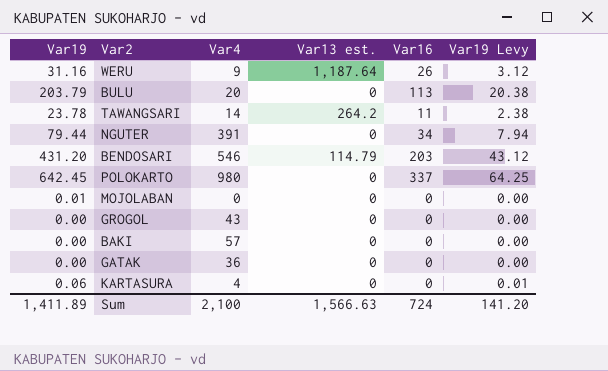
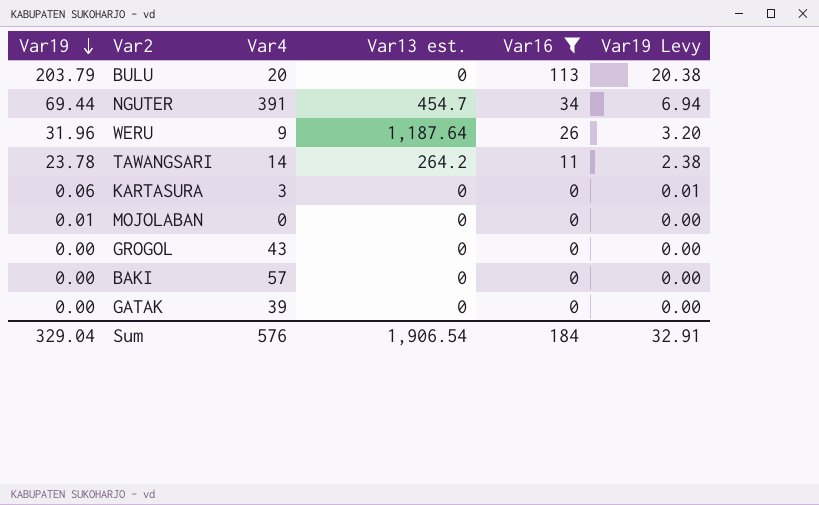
filter: none -> Var16 <= 113
row order: none -> Var19 descending
NGUTER | Var19: 79.44 -> 69.44
NGUTER | Var13 est.: 0 -> 454.7
NGUTER | Var19 Levy: 7.94 -> 6.94
WERU | Var19: 31.16 -> 31.96
WERU | Var19 Levy: 3.12 -> 3.20
KARTASURA | Var4: 4 -> 3
GATAK | Var4: 36 -> 39
Sum | Var19: 1,411.89 -> 329.04
Sum | Var4: 2,100 -> 576
Sum | Var13 est.: 1,566.63 -> 1,906.54
Sum | Var16: 724 -> 184
Sum | Var19 Levy: 141.20 -> 32.91

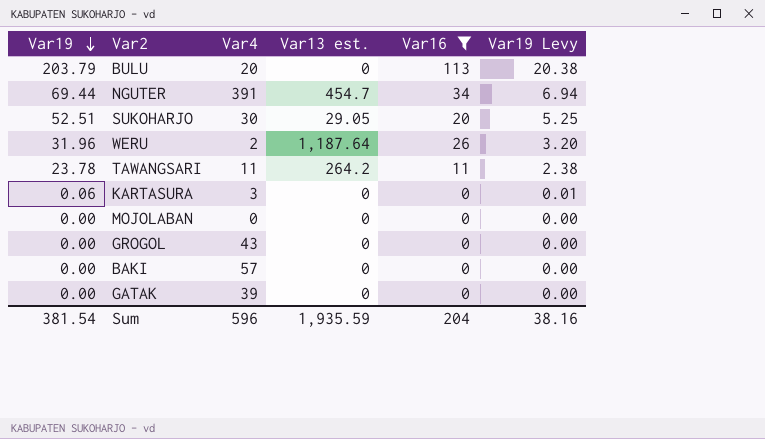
row SUKOHARJO: none -> 52.51 | 30 | 29.05 | 20 | 5.25
WERU | Var4: 9 -> 2
TAWANGSARI | Var4: 14 -> 11
MOJOLABAN | Var19: 0.01 -> 0.00
Sum | Var19: 329.04 -> 381.54
Sum | Var4: 576 -> 596
Sum | Var13 est.: 1,906.54 -> 1,935.59
Sum | Var16: 184 -> 204
Sum | Var19 Levy: 32.91 -> 38.16

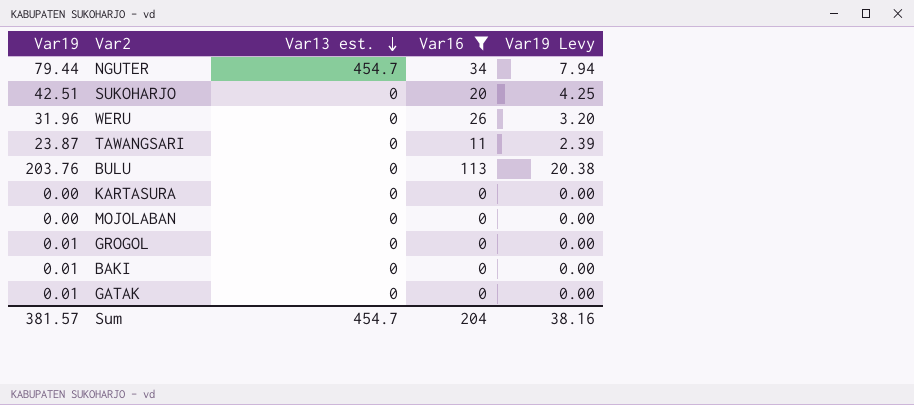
row order: Var19 descending -> Var13 est. descending
column Var4 | position: 3 -> none
NGUTER | Var19: 69.44 -> 79.44
NGUTER | Var19 Levy: 6.94 -> 7.94
SUKOHARJO | Var19: 52.51 -> 42.51
SUKOHARJO | Var13 est.: 29.05 -> 0
SUKOHARJO | Var19 Levy: 5.25 -> 4.25
WERU | Var13 est.: 1,187.64 -> 0
TAWANGSARI | Var19: 23.78 -> 23.87
TAWANGSARI | Var13 est.: 264.2 -> 0
TAWANGSARI | Var19 Levy: 2.38 -> 2.39
BULU | Var19: 203.79 -> 203.76
KARTASURA | Var19: 0.06 -> 0.00
KARTASURA | Var19 Levy: 0.01 -> 0.00
GROGOL | Var19: 0.00 -> 0.01
BAKI | Var19: 0.00 -> 0.01
GATAK | Var19: 0.00 -> 0.01
Sum | Var19: 381.54 -> 381.57
Sum | Var13 est.: 1,935.59 -> 454.7

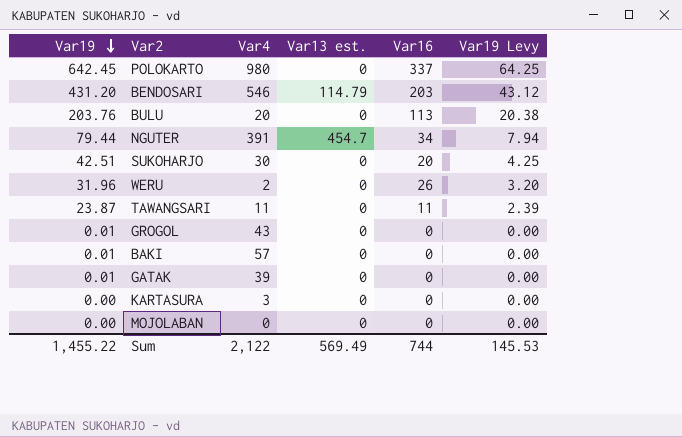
filter: Var16 <= 113 -> none
row order: Var13 est. descending -> Var19 descending
column Var4 | position: none -> 3
Sum | Var19: 381.57 -> 1,455.22
Sum | Var13 est.: 454.7 -> 569.49
Sum | Var16: 204 -> 744
Sum | Var19 Levy: 38.16 -> 145.53

